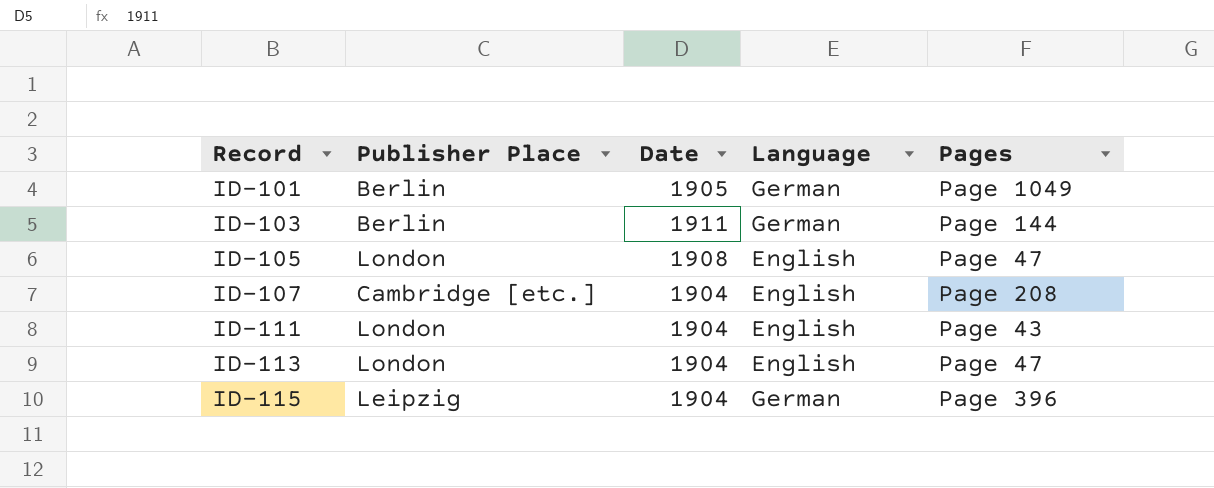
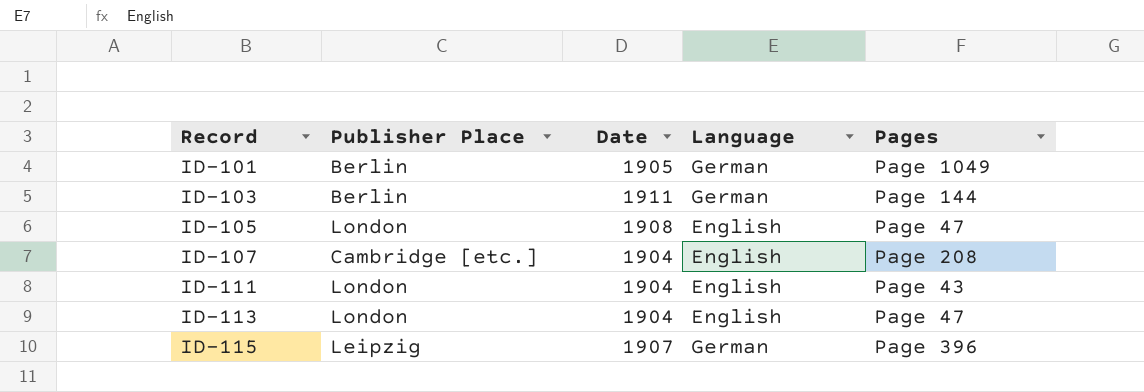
ID-115 | Date: 1904 -> 1907

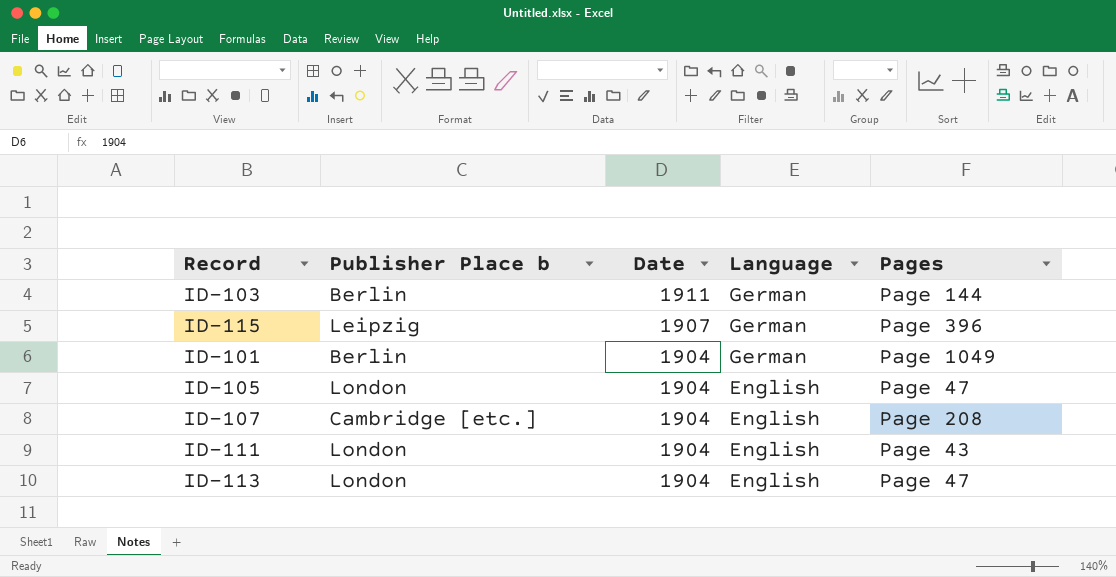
row order: Record ascending -> Date descending
column name: Publisher Place -> Publisher Place b
ID-101 | Date: 1905 -> 1904
ID-105 | Date: 1908 -> 1904

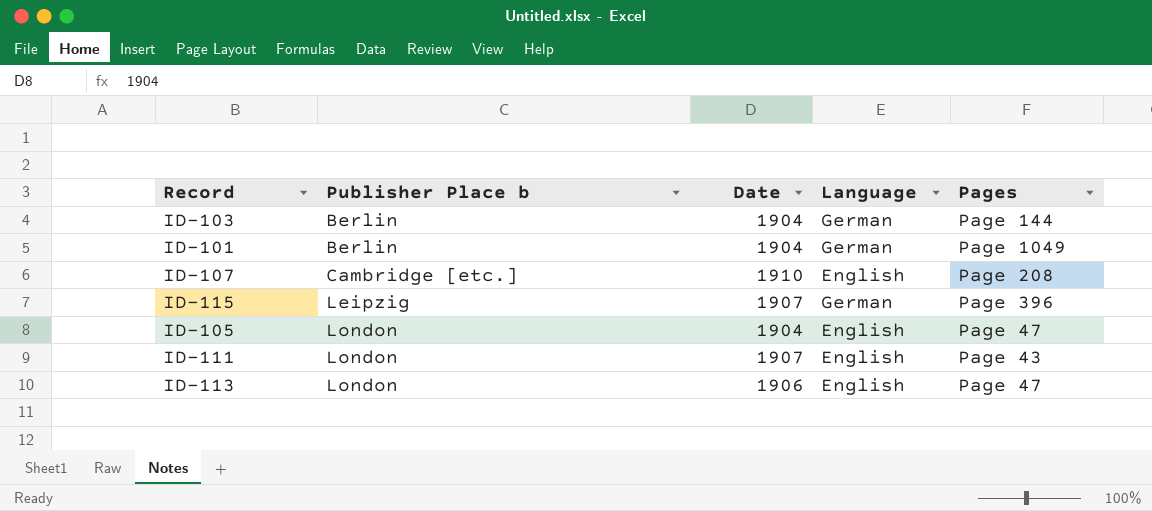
row order: Date descending -> Publisher Place b ascending
ID-103 | Date: 1911 -> 1904
ID-107 | Date: 1904 -> 1910
ID-111 | Date: 1904 -> 1907
ID-113 | Date: 1904 -> 1906

